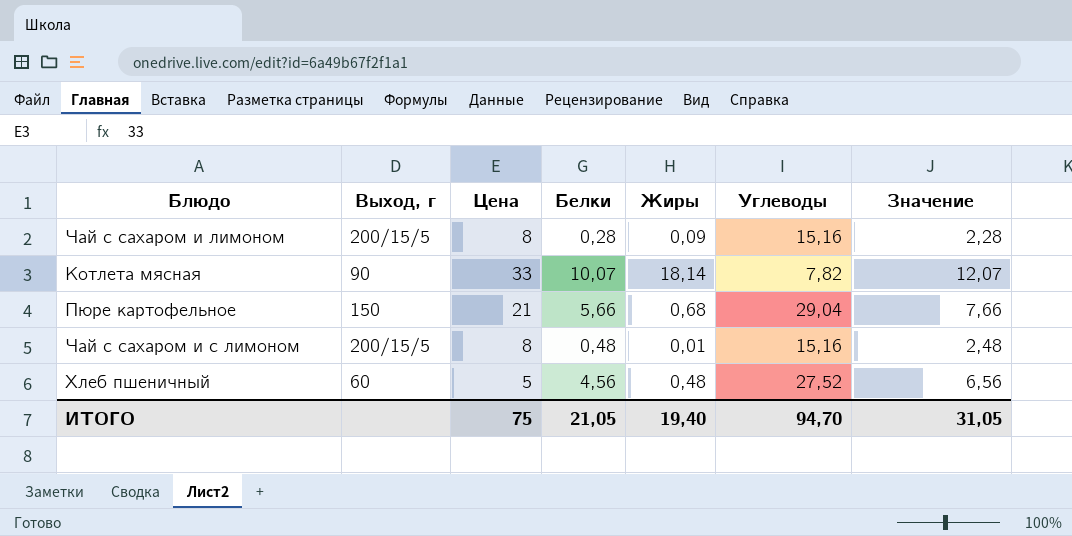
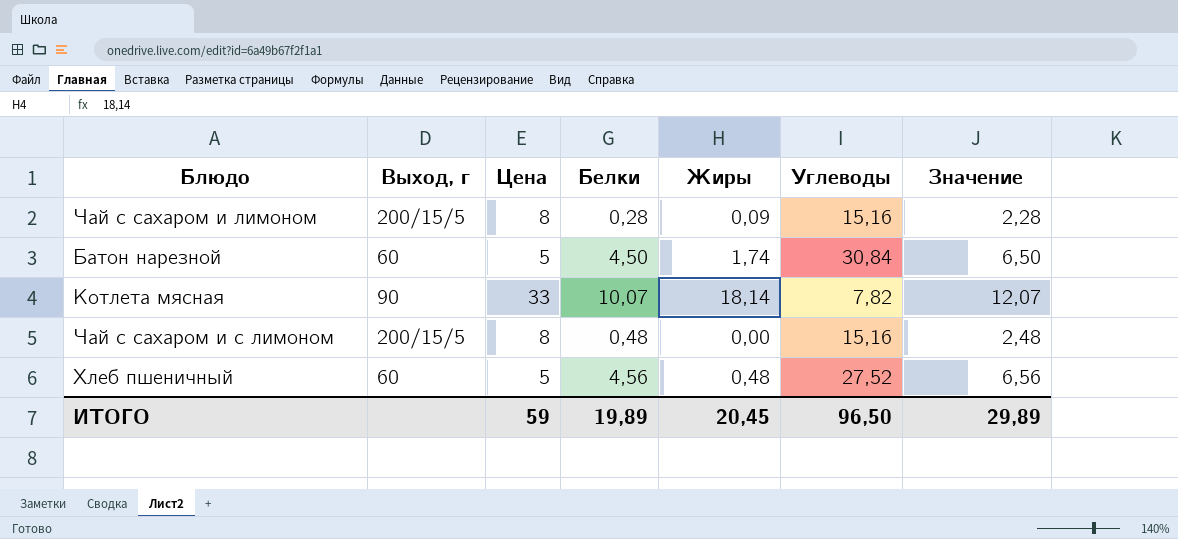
row Пюре картофельное: 150 | 21 | 5,66 | 0,68 | 29,04 | 7,66 -> none
row Батон нарезной: none -> 60 | 5 | 4,50 | 1,74 | 30,84 | 6,50
Чай с сахаром и с лимоном | Жиры: 0,01 -> 0,00
ИТОГО | Цена: 75 -> 59
ИТОГО | Белки: 21,05 -> 19,89
ИТОГО | Жиры: 19,40 -> 20,45
ИТОГО | Углеводы: 94,70 -> 96,50
ИТОГО | Значение: 31,05 -> 29,89

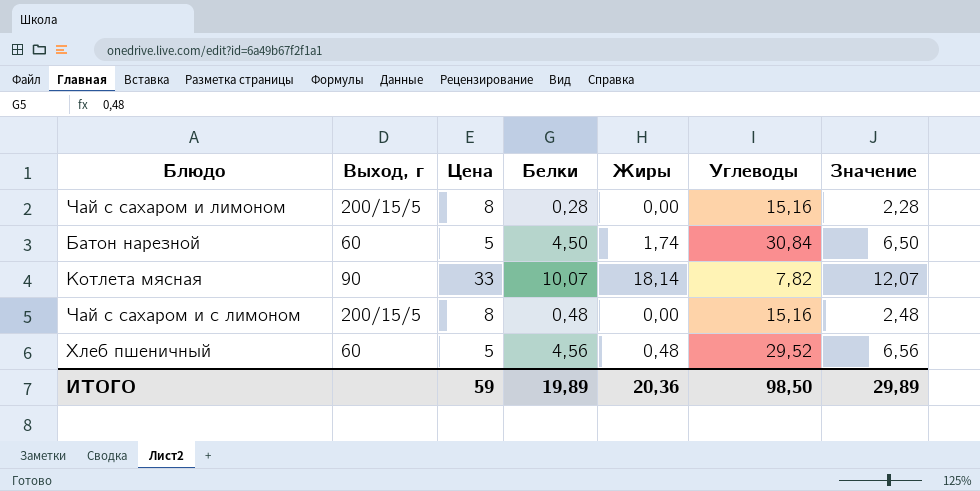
Чай с сахаром и лимоном | Жиры: 0,09 -> 0,00
Хлеб пшеничный | Углеводы: 27,52 -> 29,52
ИТОГО | Жиры: 20,45 -> 20,36
ИТОГО | Углеводы: 96,50 -> 98,50

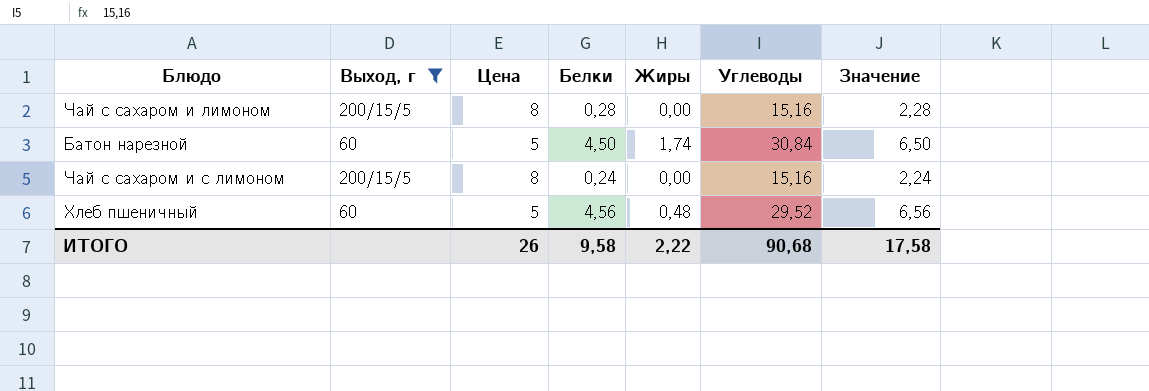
filter: none -> Выход, г != 90
Чай с сахаром и с лимоном | Белки: 0,48 -> 0,24
Чай с сахаром и с лимоном | Значение: 2,48 -> 2,24
ИТОГО | Цена: 59 -> 26
ИТОГО | Белки: 19,89 -> 9,58
ИТОГО | Жиры: 20,36 -> 2,22
ИТОГО | Углеводы: 98,50 -> 90,68
ИТОГО | Значение: 29,89 -> 17,58

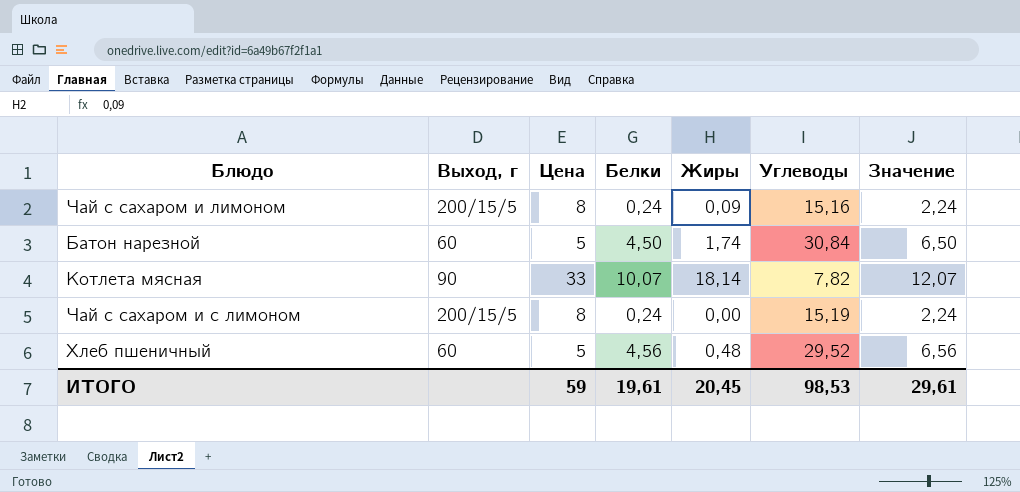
filter: Выход, г != 90 -> none
Чай с сахаром и лимоном | Белки: 0,28 -> 0,24
Чай с сахаром и лимоном | Жиры: 0,00 -> 0,09
Чай с сахаром и лимоном | Значение: 2,28 -> 2,24
Чай с сахаром и с лимоном | Углеводы: 15,16 -> 15,19
ИТОГО | Цена: 26 -> 59
ИТОГО | Белки: 9,58 -> 19,61
ИТОГО | Жиры: 2,22 -> 20,45
ИТОГО | Углеводы: 90,68 -> 98,53
ИТОГО | Значение: 17,58 -> 29,61

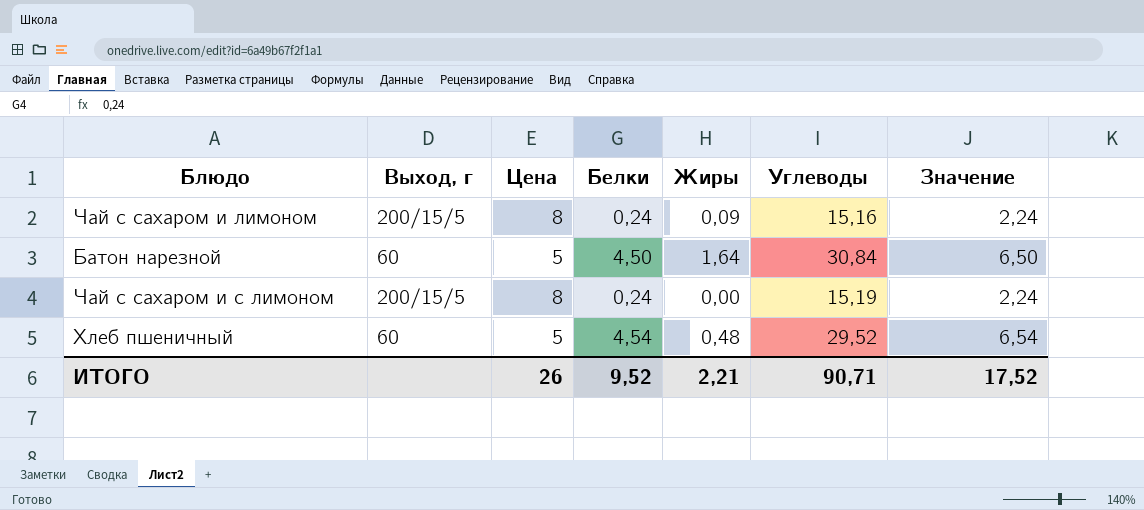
row Котлета мясная: 90 | 33 | 10,07 | 18,14 | 7,82 | 12,07 -> none
Батон нарезной | Жиры: 1,74 -> 1,64
Хлеб пшеничный | Белки: 4,56 -> 4,54
Хлеб пшеничный | Значение: 6,56 -> 6,54
ИТОГО | Цена: 59 -> 26
ИТОГО | Белки: 19,61 -> 9,52
ИТОГО | Жиры: 20,45 -> 2,21
ИТОГО | Углеводы: 98,53 -> 90,71
ИТОГО | Значение: 29,61 -> 17,52

